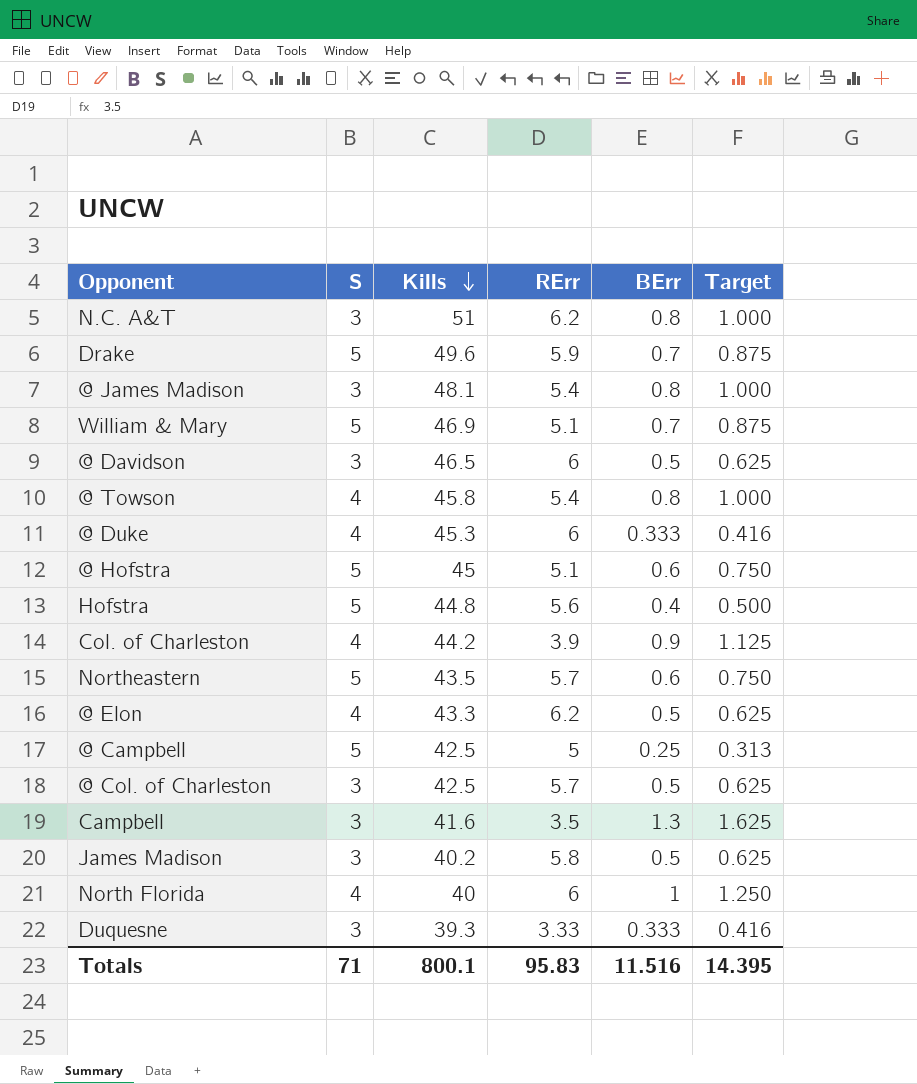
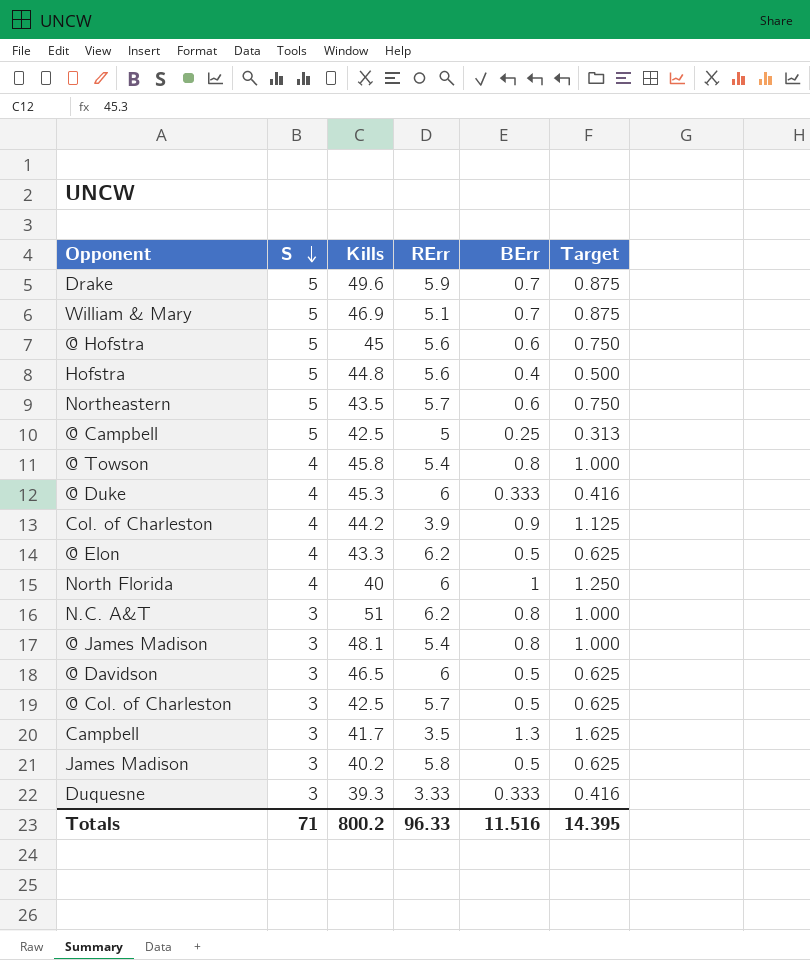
row order: Kills descending -> S descending
@ Hofstra | RErr: 5.1 -> 5.6
Campbell | Kills: 41.6 -> 41.7
Totals | Kills: 800.1 -> 800.2
Totals | RErr: 95.83 -> 96.33

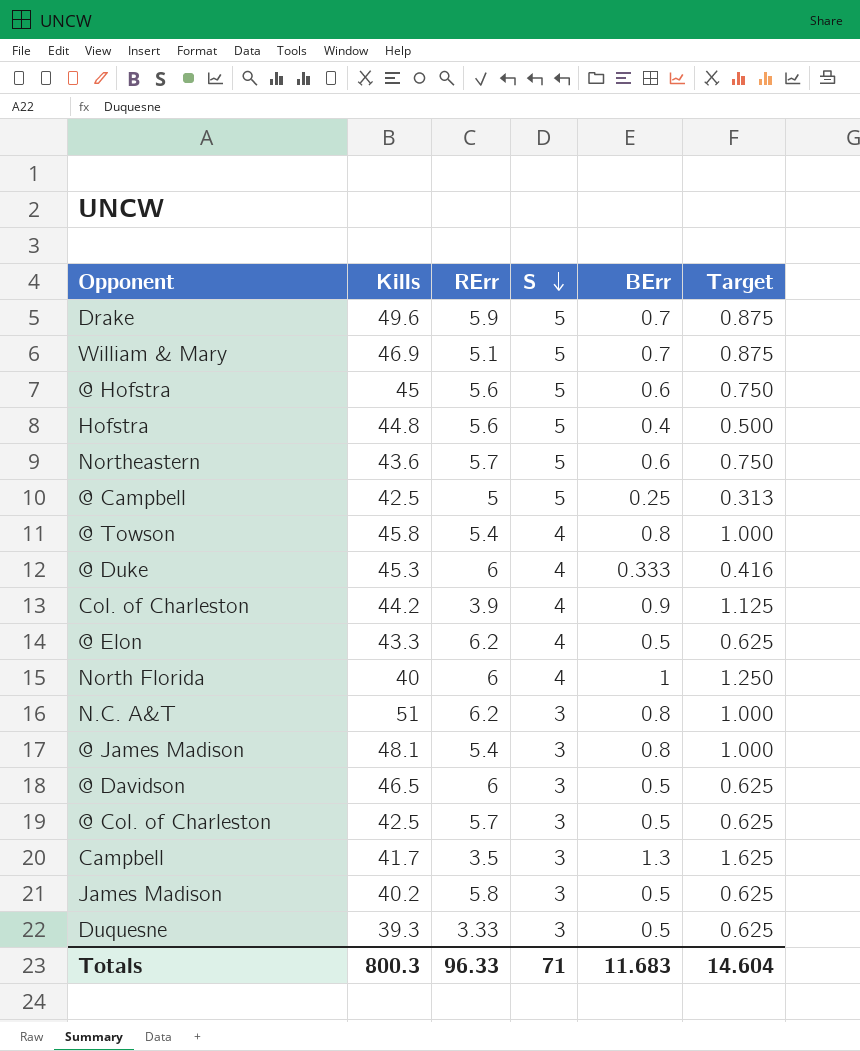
column S | position: 2 -> 4
Northeastern | Kills: 43.5 -> 43.6
Duquesne | BErr: 0.333 -> 0.5
Duquesne | Target: 0.416 -> 0.625
Totals | Kills: 800.2 -> 800.3
Totals | BErr: 11.516 -> 11.683
Totals | Target: 14.395 -> 14.604

